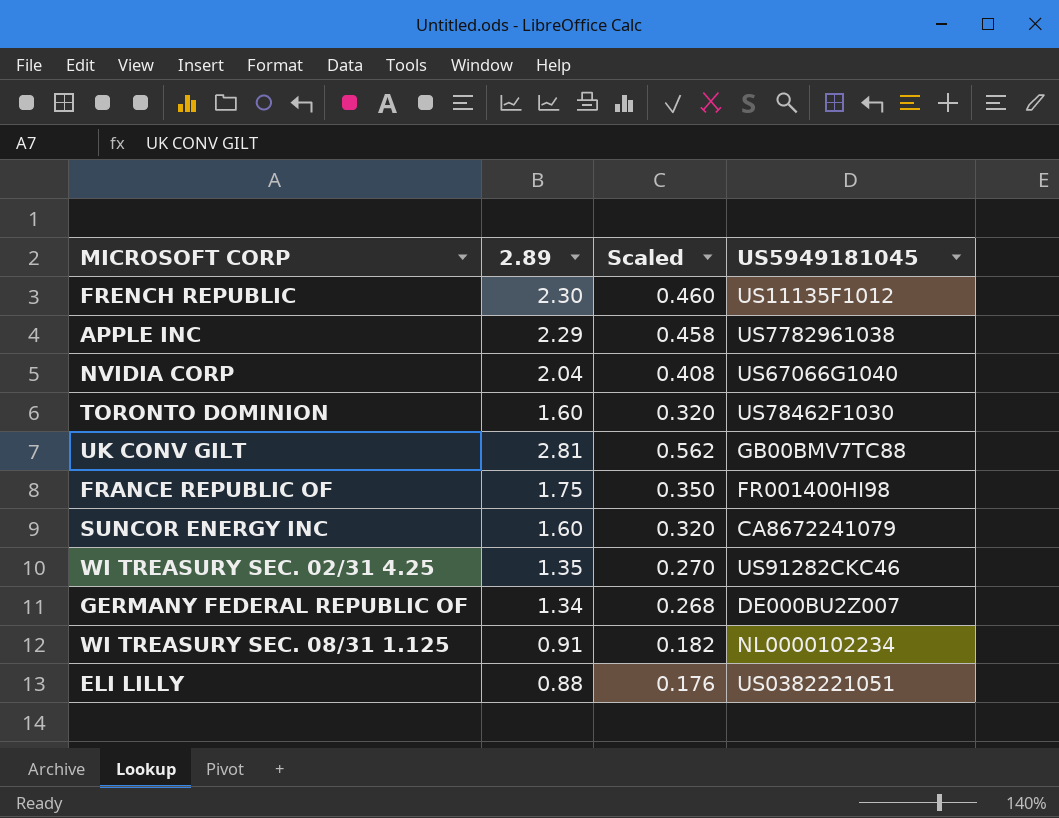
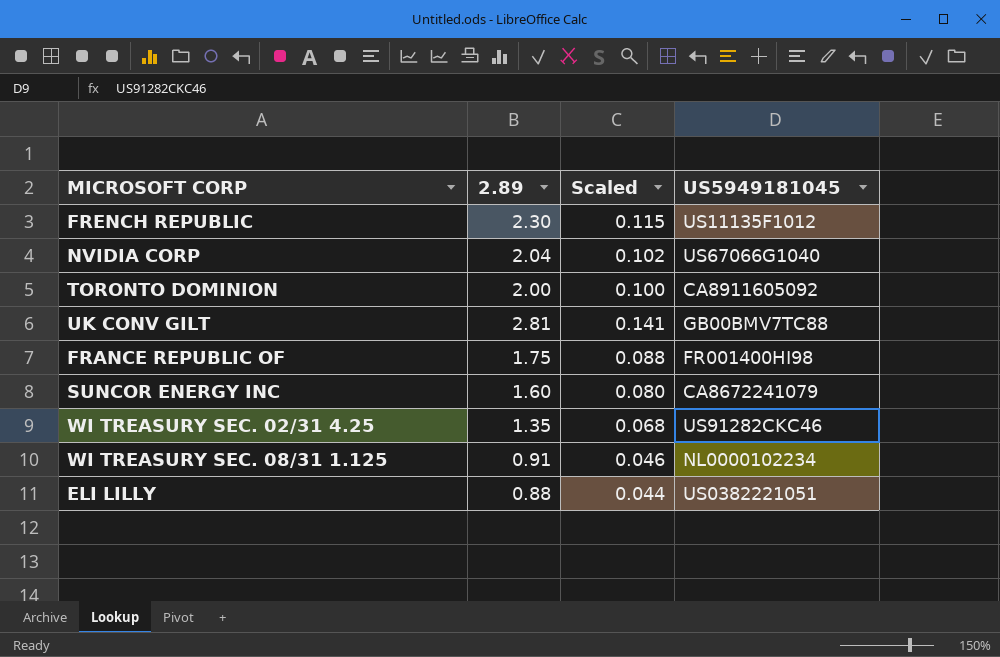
column Scaled | formula: [2.89] * 0.2 -> [2.89] * 0.05
row APPLE INC: 2.29 | 0.458 | US7782961038 -> none
row GERMANY FEDERAL REPUBLIC OF: 1.34 | 0.268 | DE000BU2Z007 -> none
TORONTO DOMINION | 2.89: 1.60 -> 2.00
TORONTO DOMINION | US5949181045: US78462F1030 -> CA8911605092

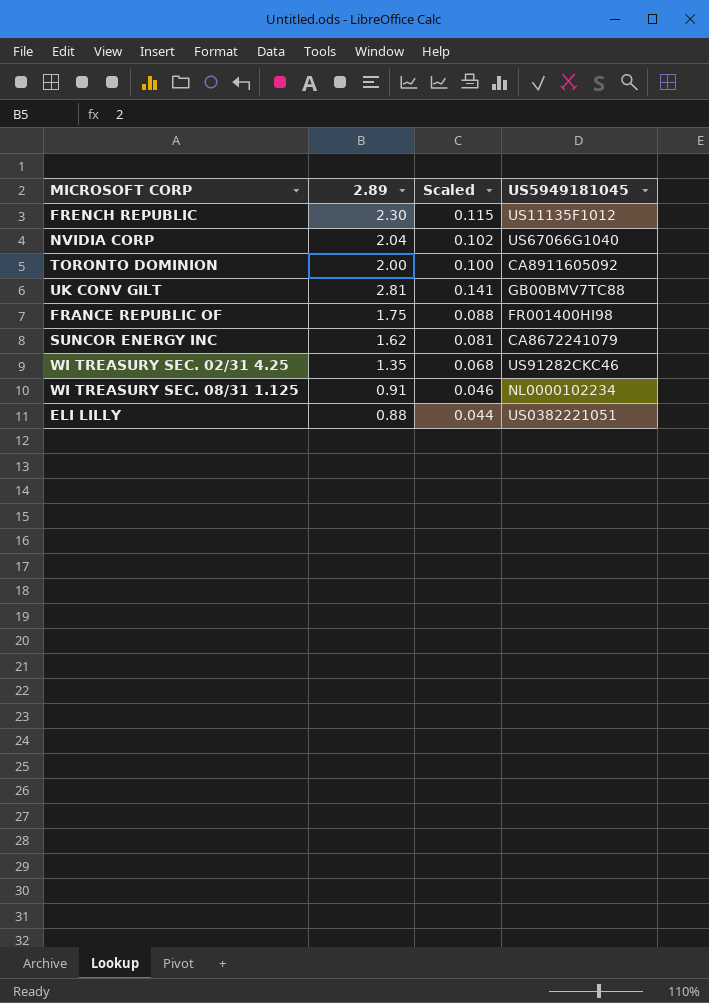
SUNCOR ENERGY INC | 2.89: 1.60 -> 1.62
SUNCOR ENERGY INC | Scaled: 0.080 -> 0.081

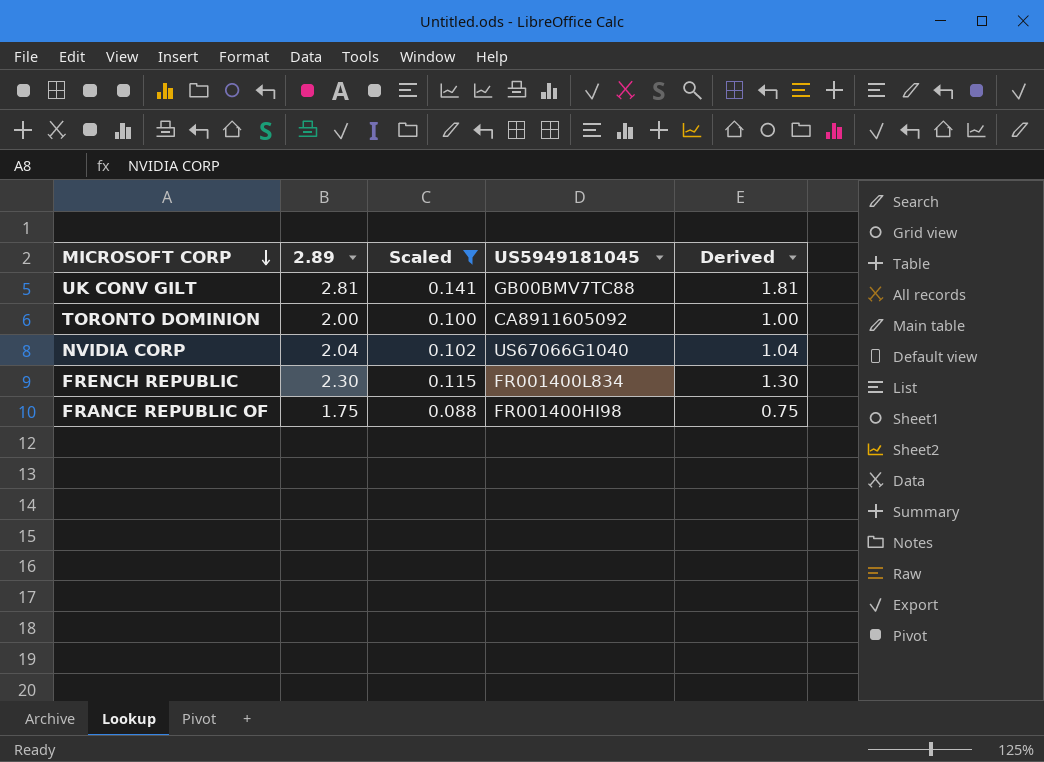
filter: none -> Scaled >= 0.088
row order: none -> MICROSOFT CORP descending
column Derived | formula: none -> [2.89] - 1
FRENCH REPUBLIC | US5949181045: US11135F1012 -> FR001400L834

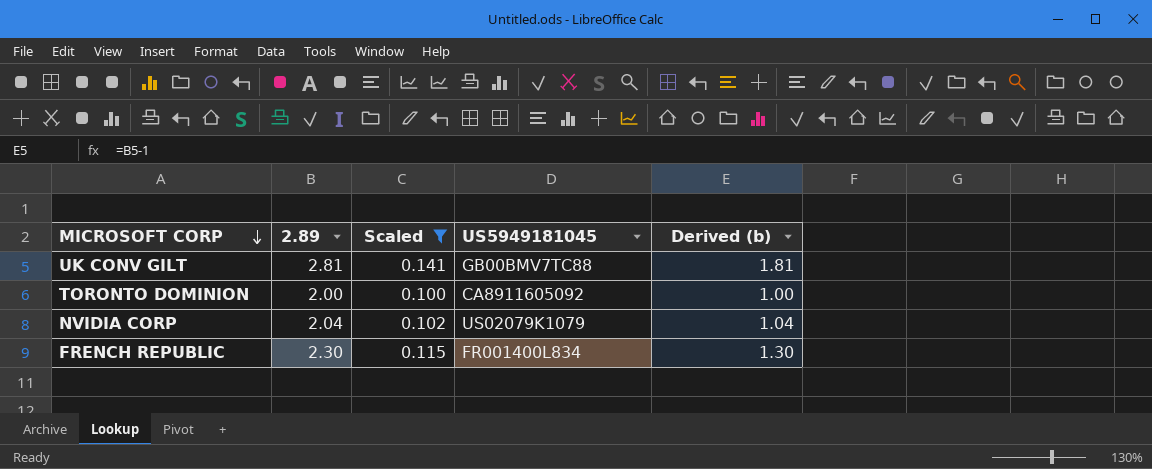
column name: Derived -> Derived (b)
row FRANCE REPUBLIC OF: 1.75 | 0.088 | FR001400HI98 | 0.75 -> none
NVIDIA CORP | US5949181045: US67066G1040 -> US02079K1079

